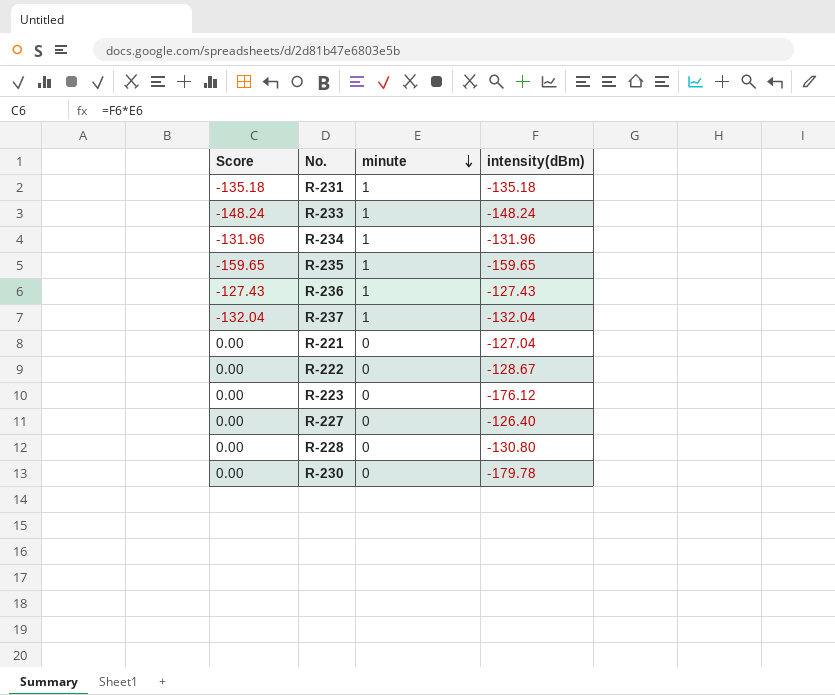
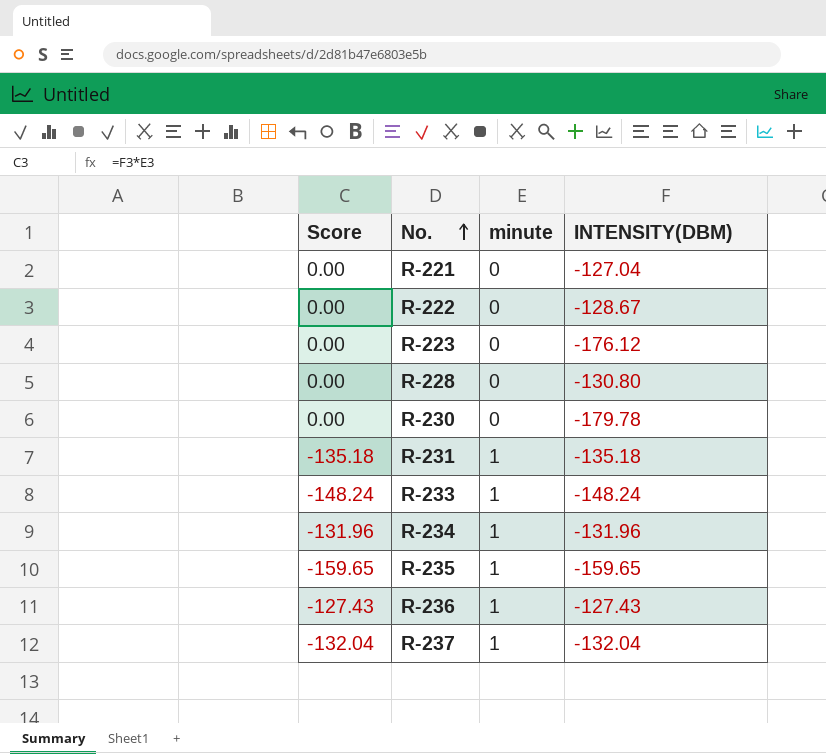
row order: minute descending -> No. ascending
column name: intensity(dBm) -> INTENSITY(DBM)
row R-227: 0.00 | 0 | -126.40 -> none

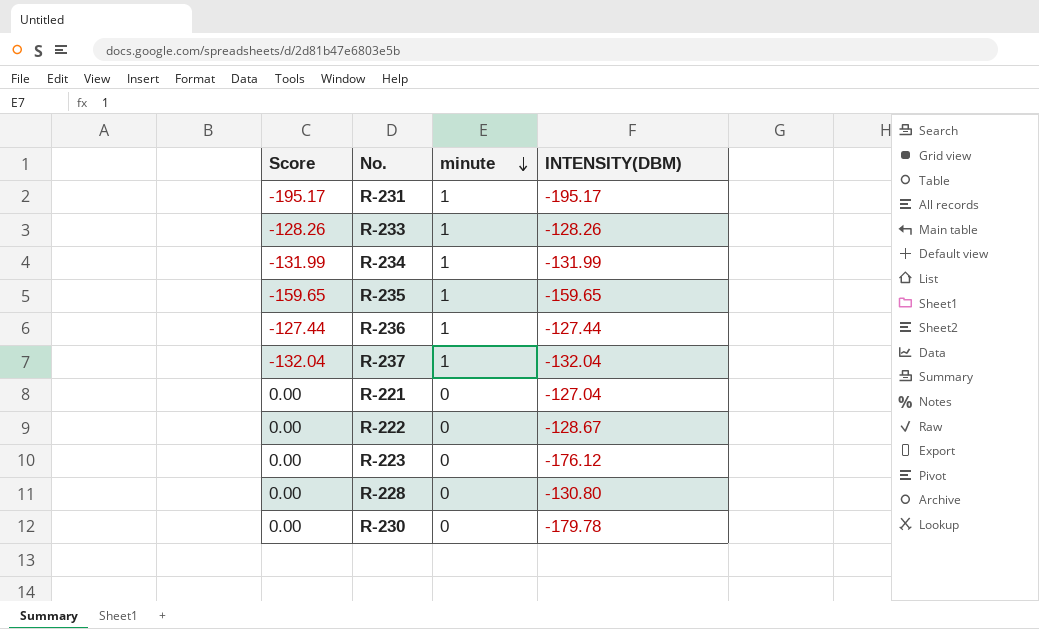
row order: No. ascending -> minute descending
R-231 | Score: -135.18 -> -195.17
R-231 | INTENSITY(DBM): -135.18 -> -195.17
R-233 | Score: -148.24 -> -128.26
R-233 | INTENSITY(DBM): -148.24 -> -128.26
R-234 | Score: -131.96 -> -131.99
R-234 | INTENSITY(DBM): -131.96 -> -131.99
R-236 | Score: -127.43 -> -127.44
R-236 | INTENSITY(DBM): -127.43 -> -127.44

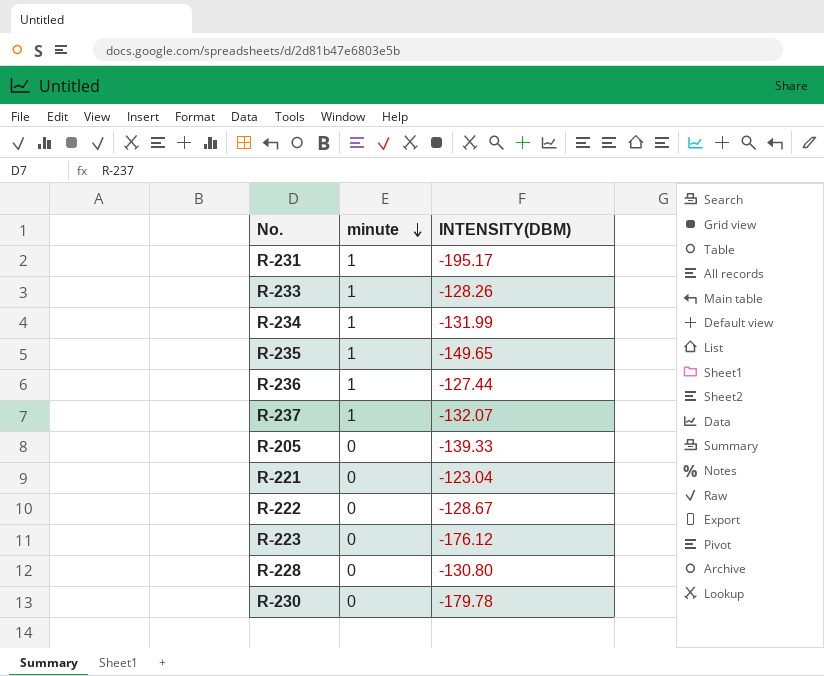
column Score | formula: [minute] * [INTENSITY(DBM)] -> none
R-235 | INTENSITY(DBM): -159.65 -> -149.65
R-237 | INTENSITY(DBM): -132.04 -> -132.07
row R-205: none -> 0 | -139.33
R-221 | INTENSITY(DBM): -127.04 -> -123.04

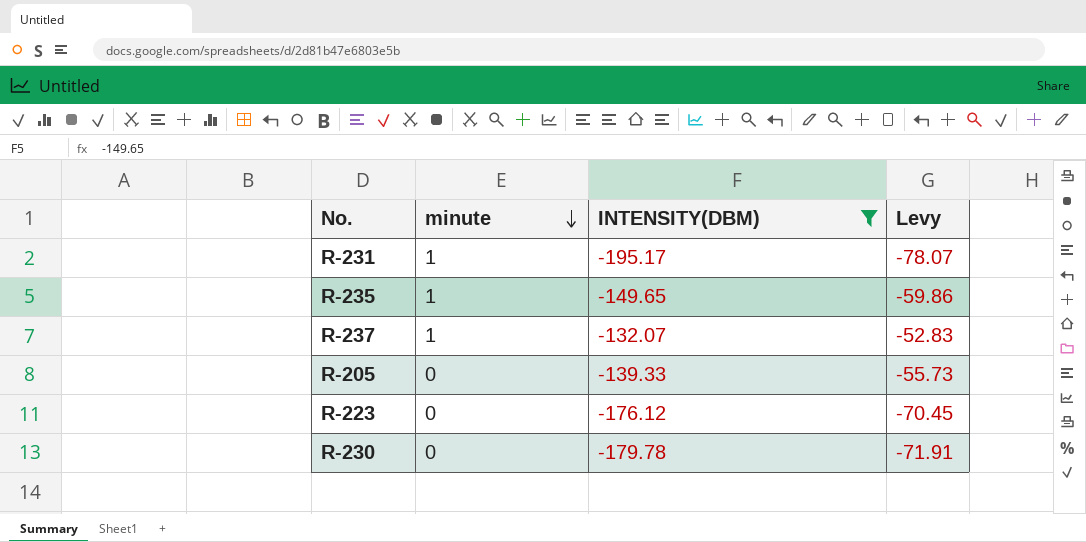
filter: none -> INTENSITY(DBM) <= -132.07
column Levy | formula: none -> [INTENSITY(DBM)] * 0.4

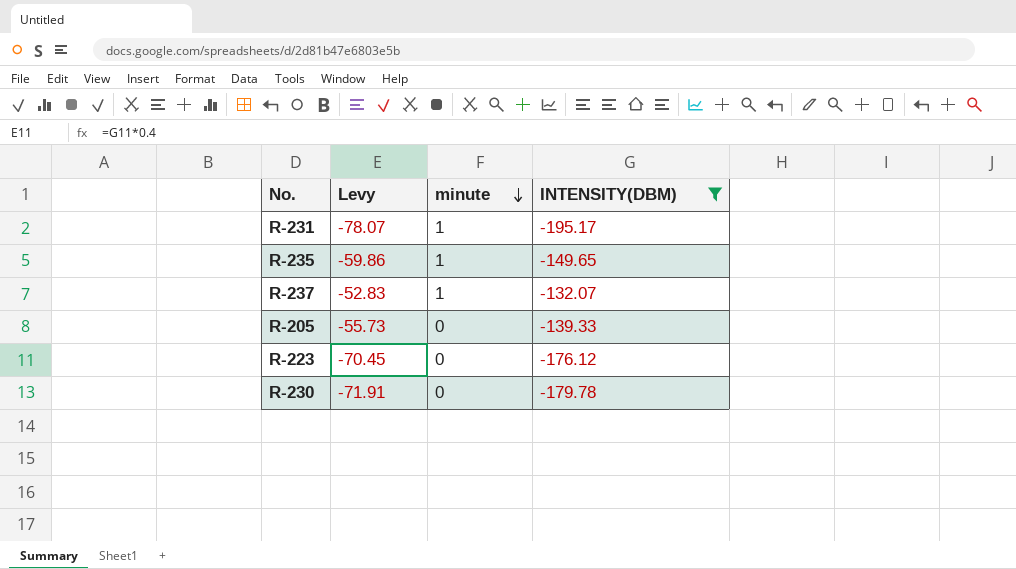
column Levy | position: 4 -> 2

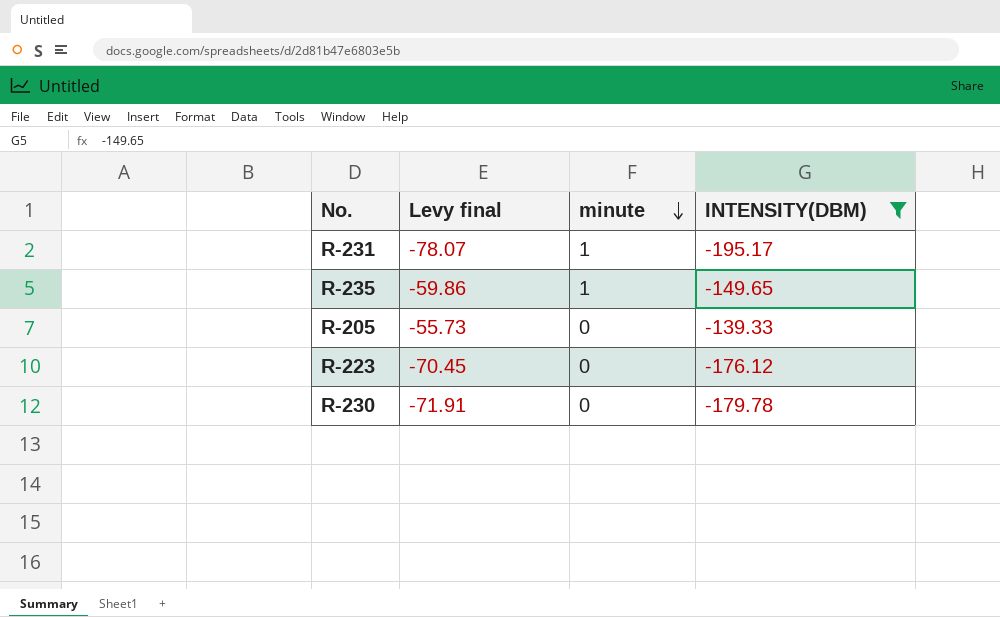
column name: Levy -> Levy final
row R-237: -52.83 | 1 | -132.07 -> none

